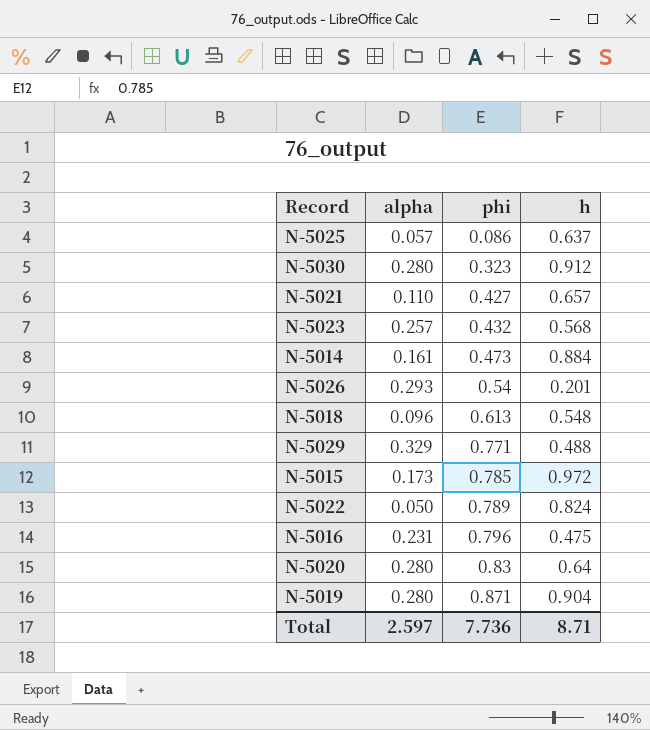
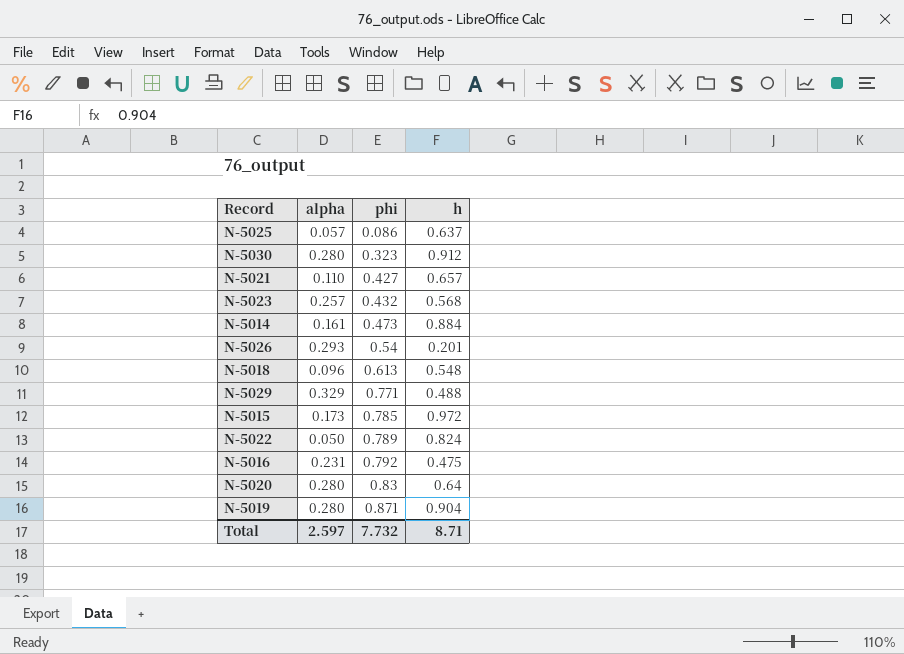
N-5016 | phi: 0.796 -> 0.792
Total | phi: 7.736 -> 7.732

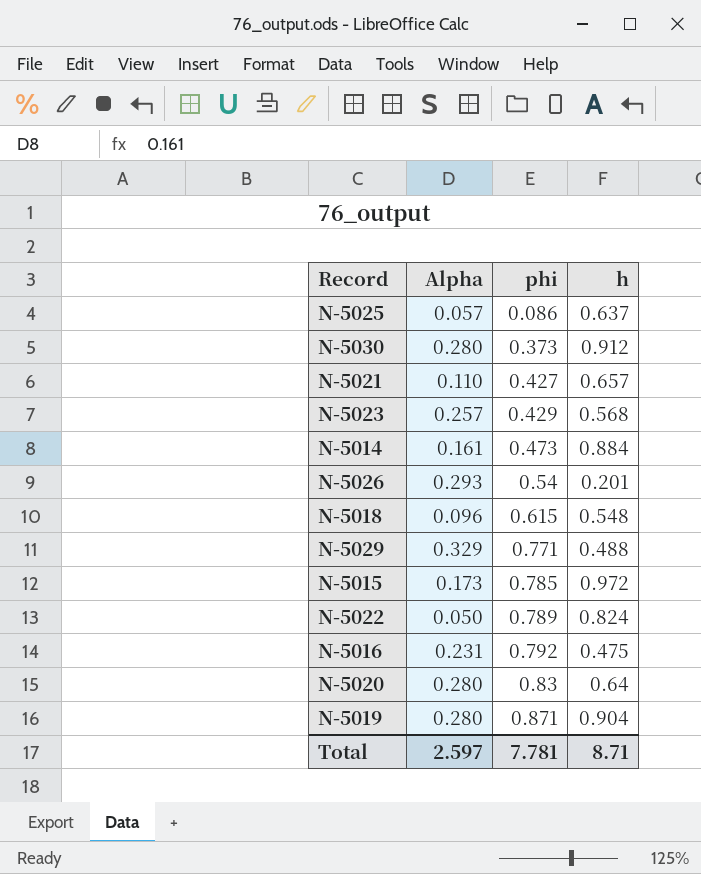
column name: alpha -> Alpha
N-5030 | phi: 0.323 -> 0.373
N-5023 | phi: 0.432 -> 0.429
N-5018 | phi: 0.613 -> 0.615
Total | phi: 7.732 -> 7.781

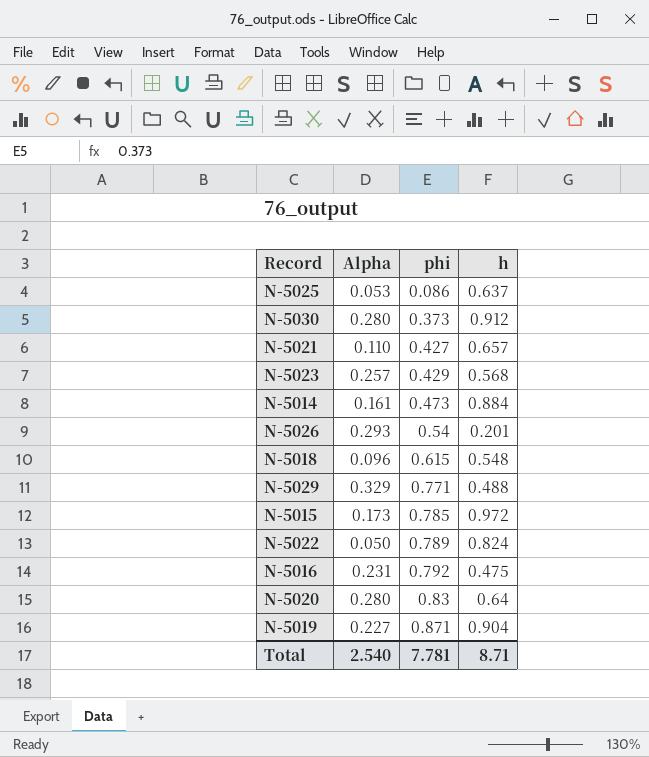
N-5025 | Alpha: 0.057 -> 0.053
N-5019 | Alpha: 0.280 -> 0.227
Total | Alpha: 2.597 -> 2.540

